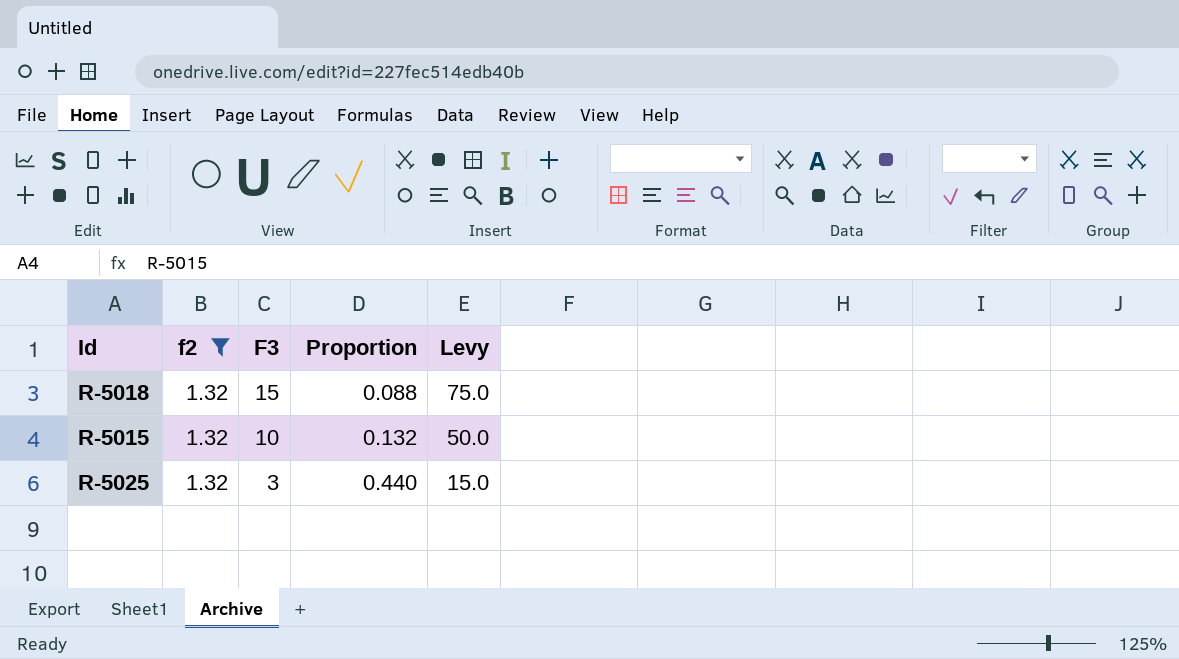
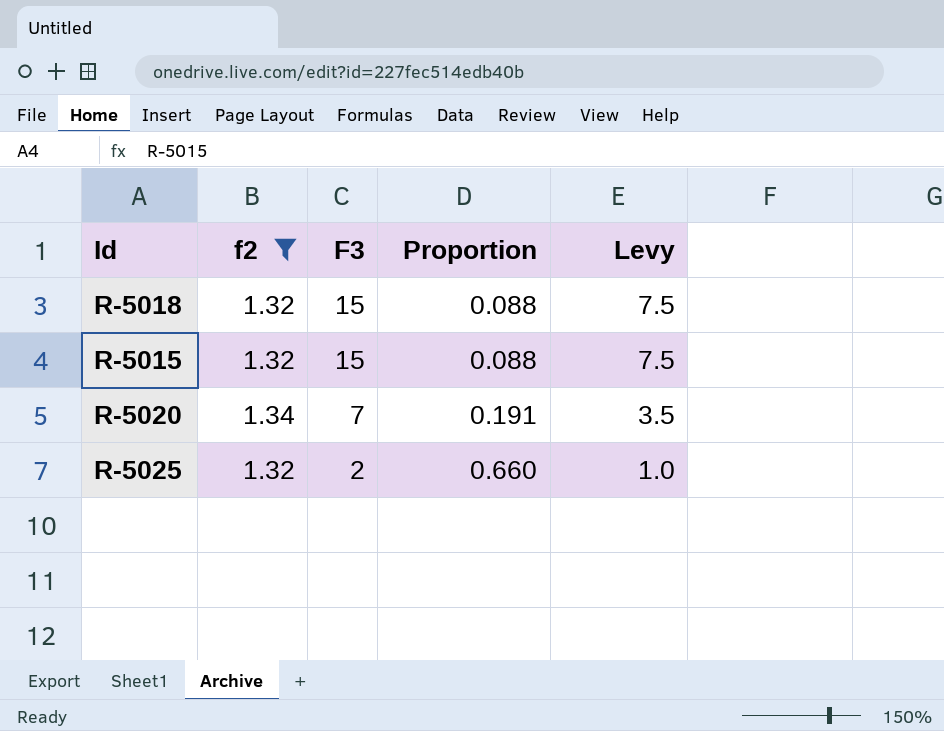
column Levy | formula: [F3] * 5 -> [F3] * 0.5
R-5015 | F3: 10 -> 15
R-5015 | Proportion: 0.132 -> 0.088
row R-5020: none -> 1.34 | 7 | 0.191 | 3.5
R-5025 | F3: 3 -> 2
R-5025 | Proportion: 0.440 -> 0.660

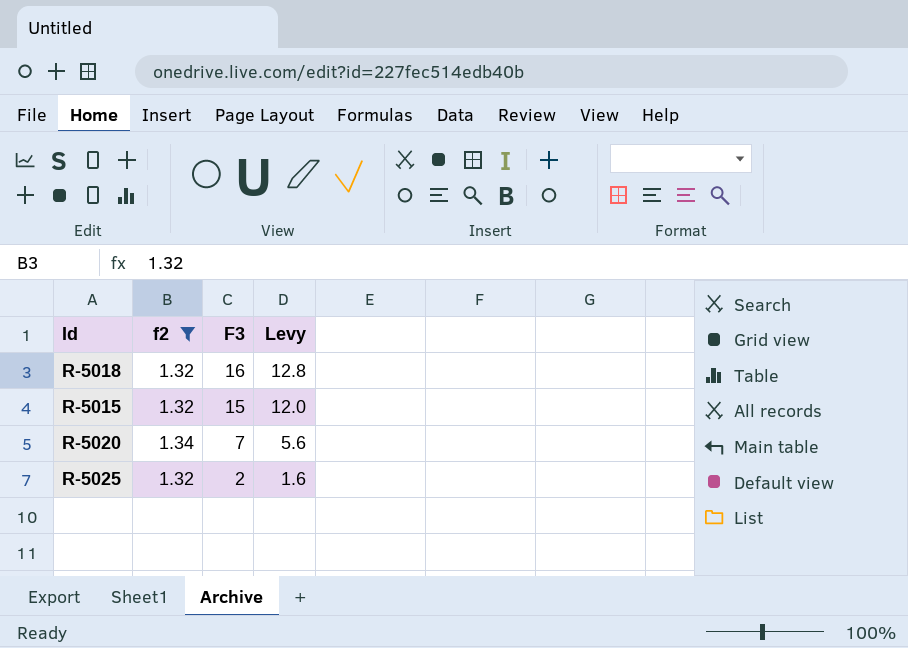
column Proportion | formula: [f2] / [F3] -> none
column Levy | formula: [F3] * 0.5 -> [F3] * 0.8
R-5018 | F3: 15 -> 16

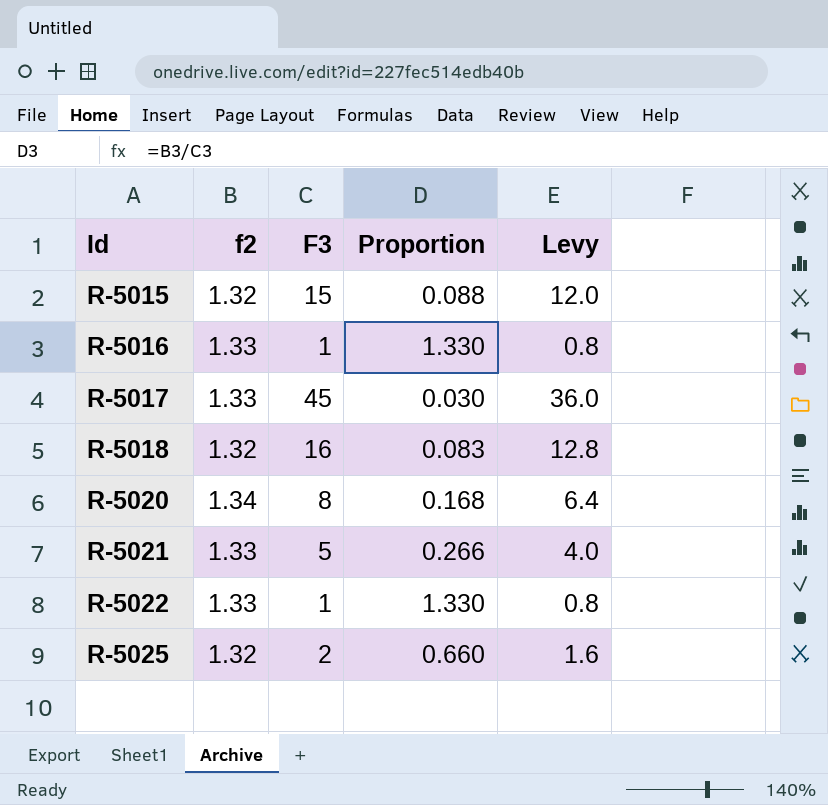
filter: f2 != 1.33 -> none
row order: F3 descending -> Id ascending
column Proportion | formula: none -> [f2] / [F3]
R-5020 | F3: 7 -> 8
R-5020 | Levy: 5.6 -> 6.4

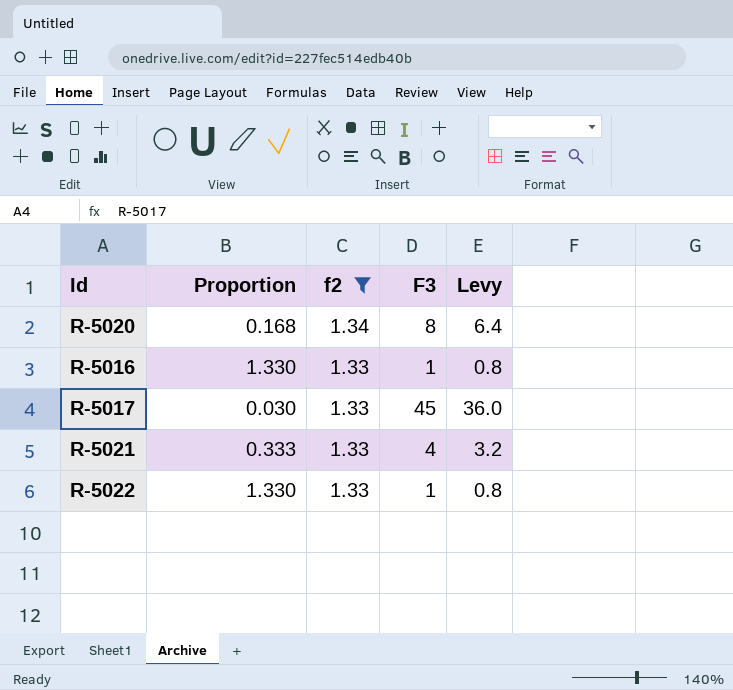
filter: none -> f2 != 1.32
row order: Id ascending -> f2 descending
column Proportion | position: 4 -> 2
R-5021 | Proportion: 0.266 -> 0.333
R-5021 | F3: 5 -> 4
R-5021 | Levy: 4.0 -> 3.2

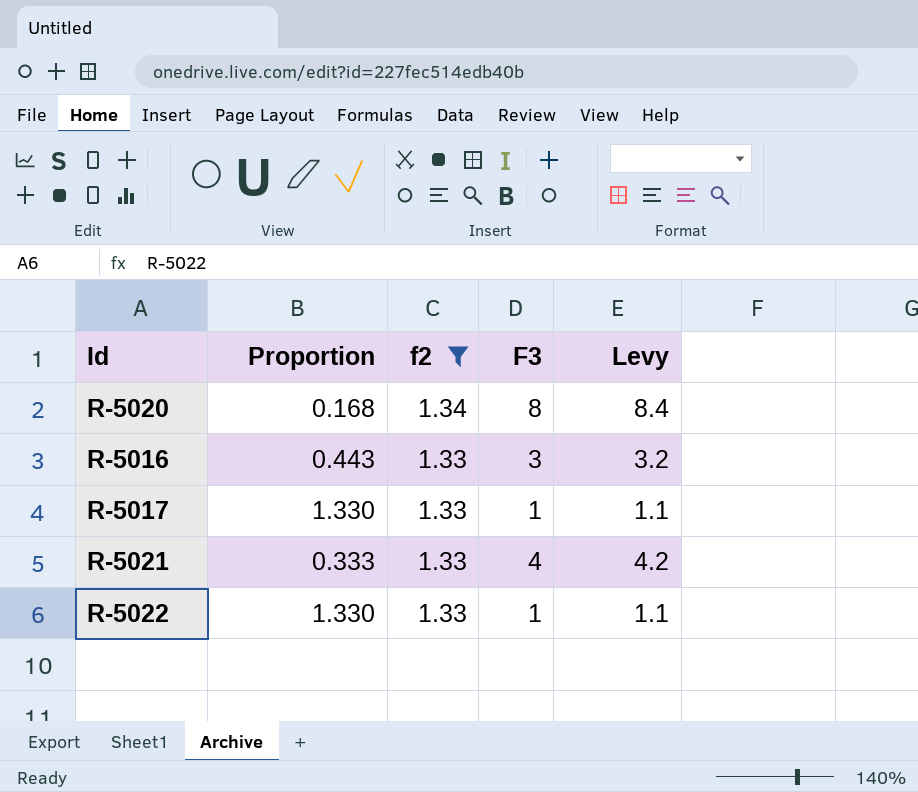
column Levy | formula: [F3] * 0.8 -> [F3] * 1.05
R-5016 | Proportion: 1.330 -> 0.443
R-5016 | F3: 1 -> 3
R-5017 | Proportion: 0.030 -> 1.330
R-5017 | F3: 45 -> 1

